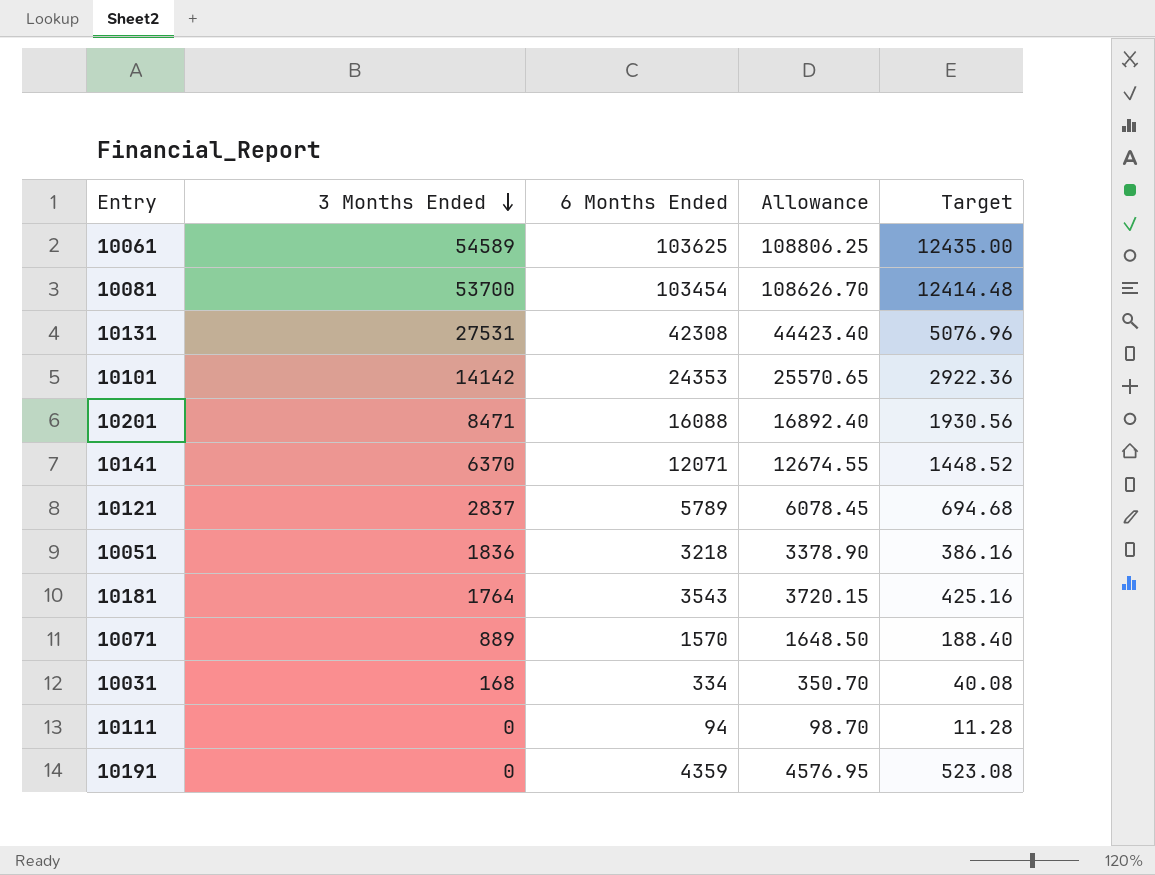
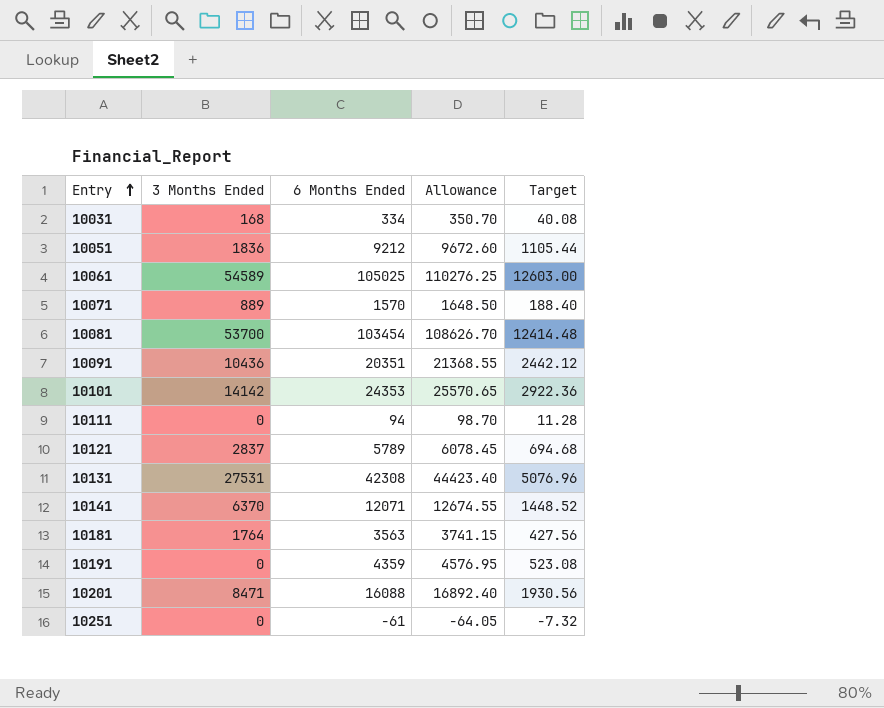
row order: 3 Months Ended descending -> Entry ascending
10051 | 6 Months Ended: 3218 -> 9212
10051 | Allowance: 3378.90 -> 9672.60
10051 | Target: 386.16 -> 1105.44
10061 | 6 Months Ended: 103625 -> 105025
10061 | Allowance: 108806.25 -> 110276.25
10061 | Target: 12435.00 -> 12603.00
row 10091: none -> 10436 | 20351 | 21368.55 | 2442.12
10181 | 6 Months Ended: 3543 -> 3563
10181 | Allowance: 3720.15 -> 3741.15
10181 | Target: 425.16 -> 427.56
row 10251: none -> 0 | -61 | -64.05 | -7.32

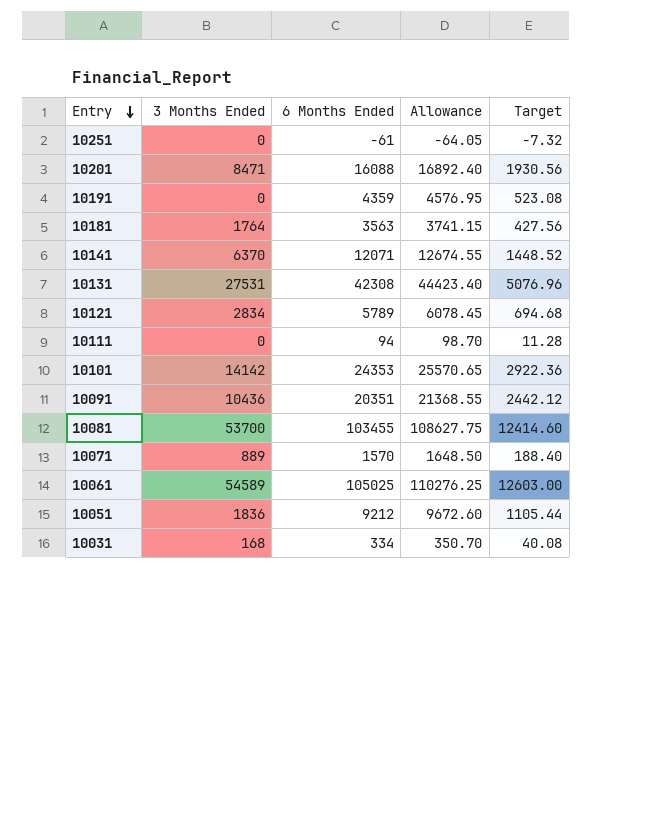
row order: Entry ascending -> Entry descending
10121 | 3 Months Ended: 2837 -> 2834
10081 | 6 Months Ended: 103454 -> 103455
10081 | Allowance: 108626.70 -> 108627.75
10081 | Target: 12414.48 -> 12414.60

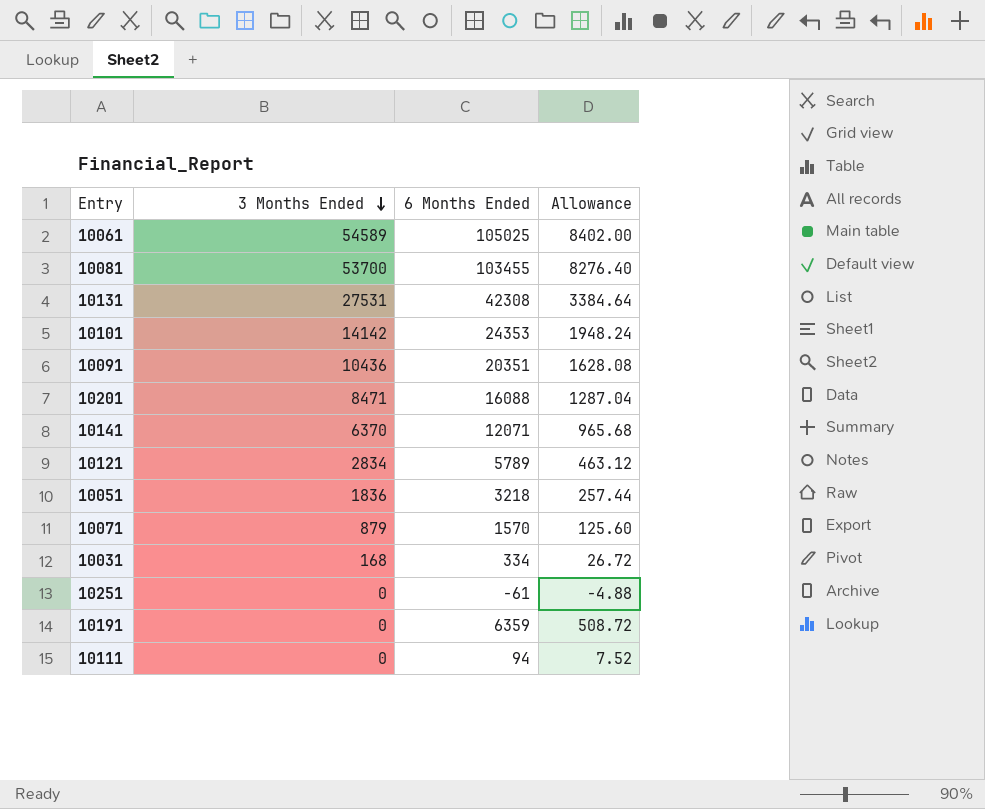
row order: Entry descending -> 3 Months Ended descending
column Target | formula: [6 Months Ended] * 0.12 -> none
column Allowance | formula: [6 Months Ended] * 1.05 -> [6 Months Ended] * 0.08
row 10181: 1764 | 3563 | 3741.15 | 427.56 -> none
10051 | 6 Months Ended: 9212 -> 3218
10071 | 3 Months Ended: 889 -> 879
10191 | 6 Months Ended: 4359 -> 6359

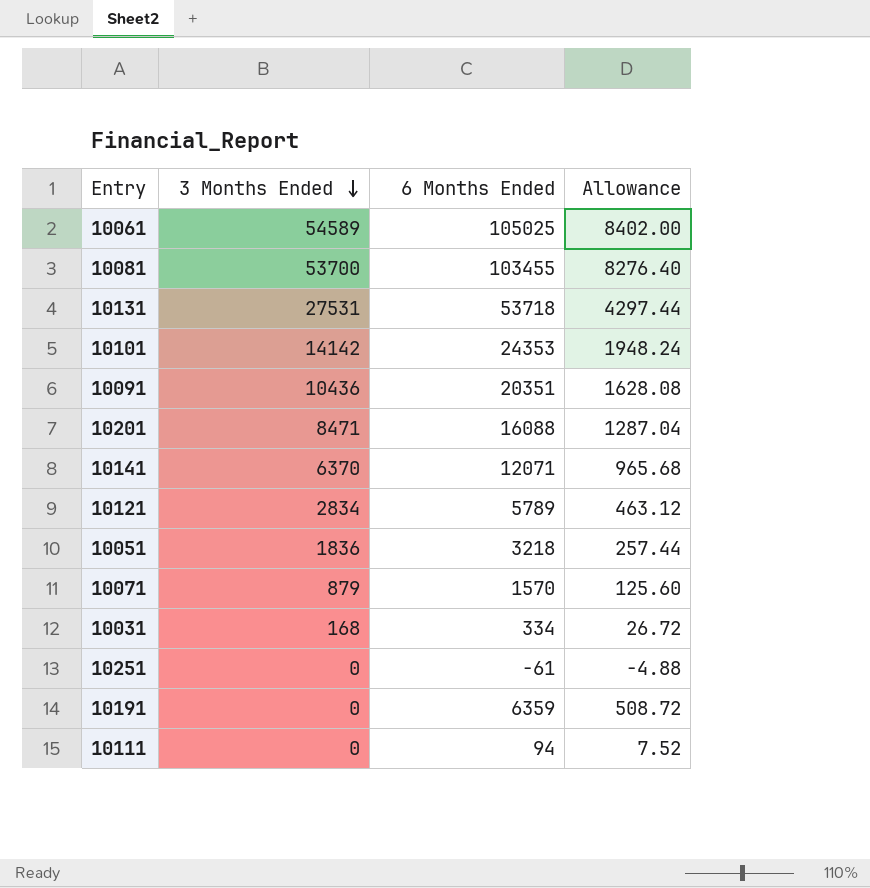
10131 | 6 Months Ended: 42308 -> 53718
10131 | Allowance: 3384.64 -> 4297.44

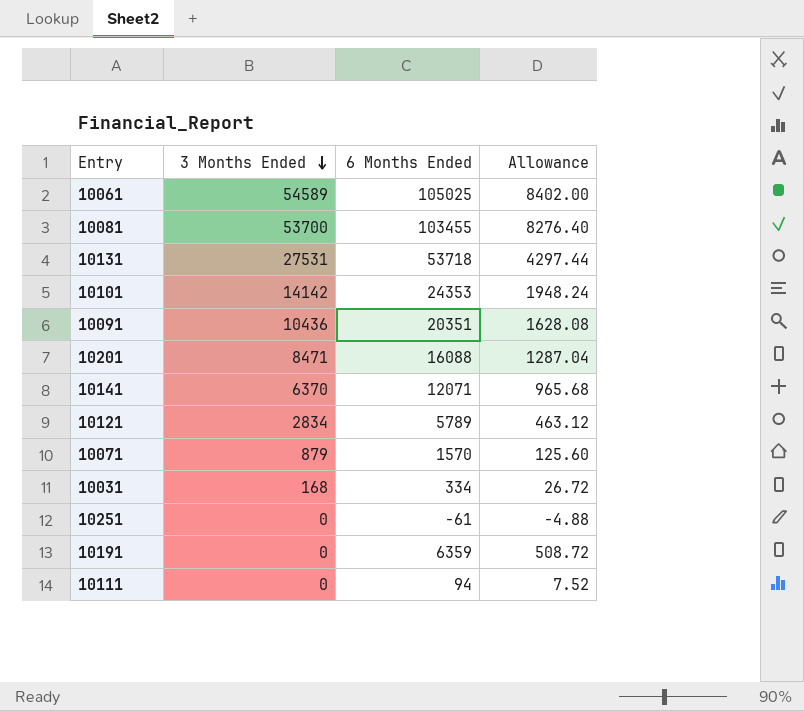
row 10051: 1836 | 3218 | 257.44 -> none

